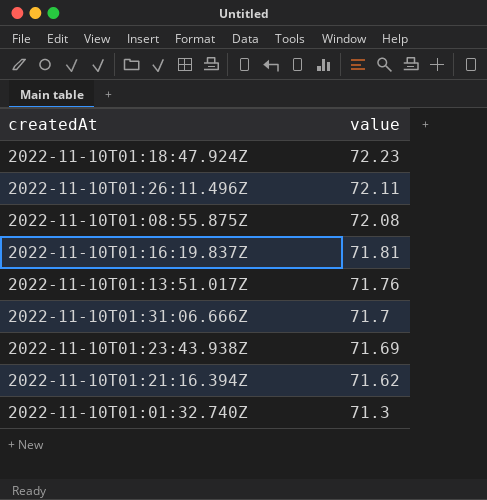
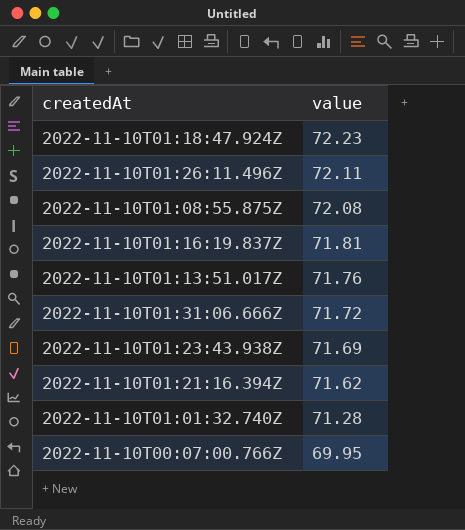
2022-11-10T01:31:06.666Z | value: 71.7 -> 71.72
2022-11-10T01:01:32.740Z | value: 71.3 -> 71.28
row 2022-11-10T00:07:00.766Z: none -> 69.95

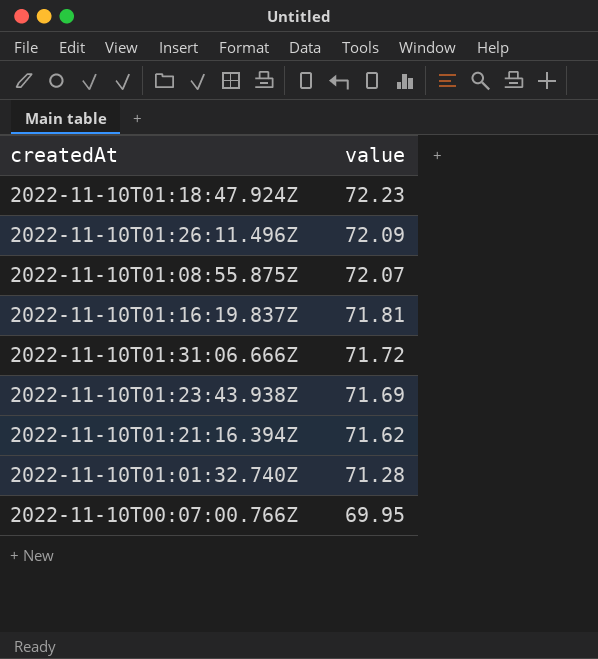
row 2022-11-10T01:13:51.017Z: 71.76 -> none
2022-11-10T01:26:11.496Z | value: 72.11 -> 72.09
2022-11-10T01:08:55.875Z | value: 72.08 -> 72.07

